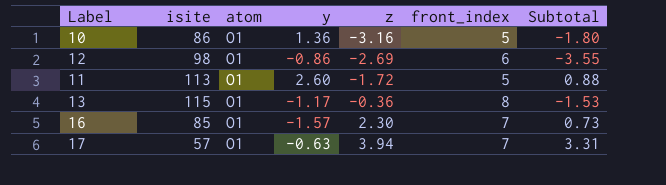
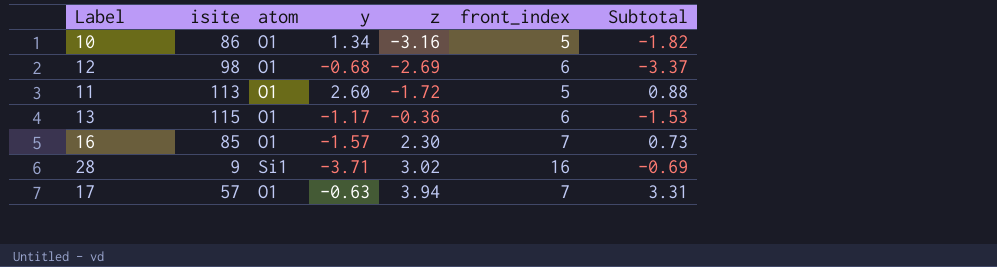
10 | y: 1.36 -> 1.34
10 | Subtotal: -1.80 -> -1.82
12 | y: -0.86 -> -0.68
12 | Subtotal: -3.55 -> -3.37
13 | front_index: 8 -> 6
row 28: none -> 9 | Si1 | -3.71 | 3.02 | 16 | -0.69

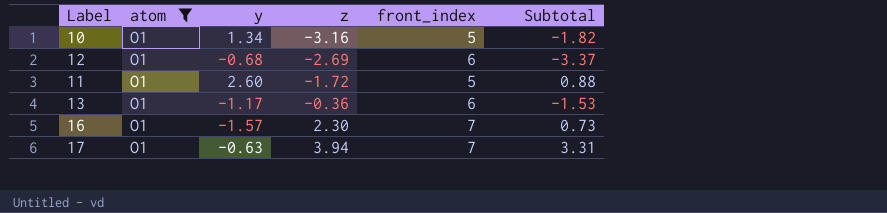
filter: none -> atom = O1
column isite | position: 2 -> none

